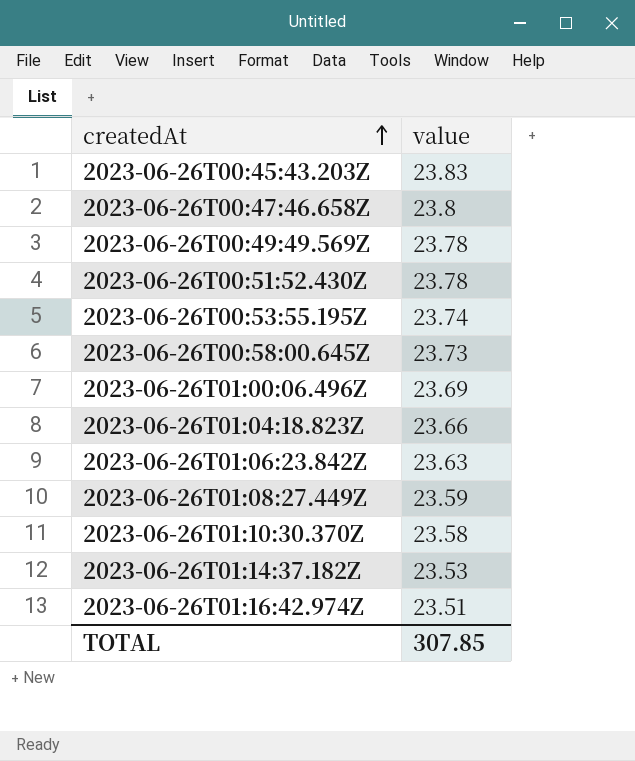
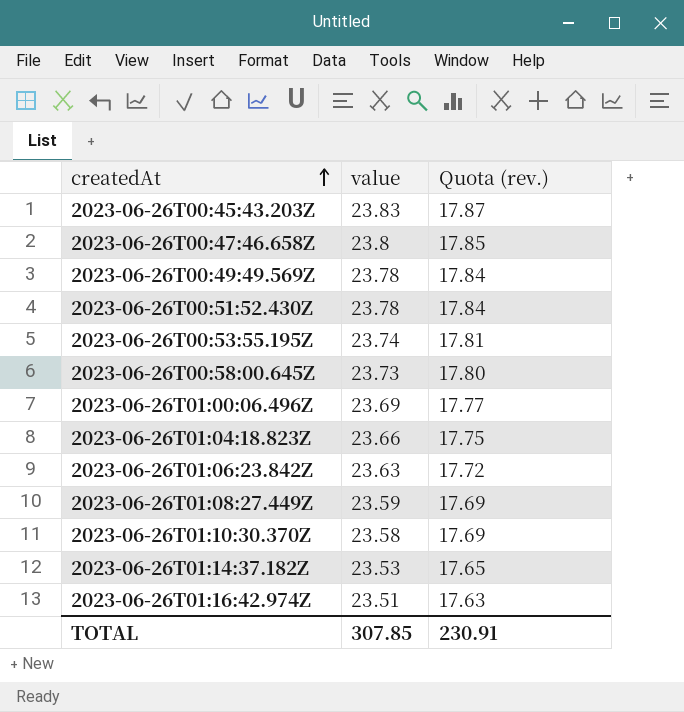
column Quota (rev.) | formula: none -> [value] * 0.75

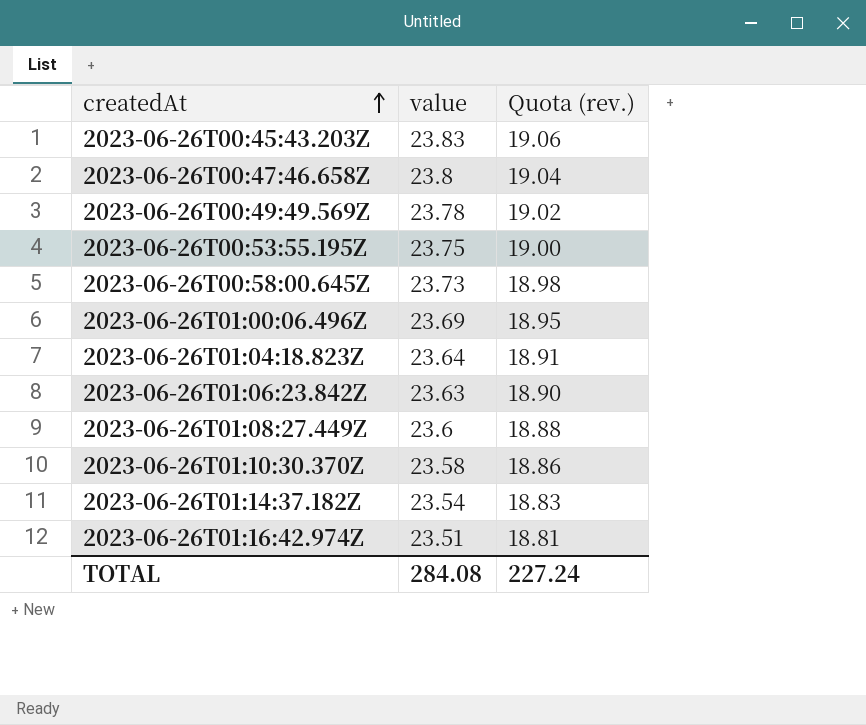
column Quota (rev.) | formula: [value] * 0.75 -> [value] * 0.8
row 2023-06-26T00:51:52.430Z: 23.78 | 17.84 -> none
2023-06-26T00:53:55.195Z | value: 23.74 -> 23.75
2023-06-26T01:04:18.823Z | value: 23.66 -> 23.64
2023-06-26T01:08:27.449Z | value: 23.59 -> 23.6
2023-06-26T01:14:37.182Z | value: 23.53 -> 23.54
TOTAL | value: 307.85 -> 284.08
TOTAL | Quota (rev.): 230.91 -> 227.24

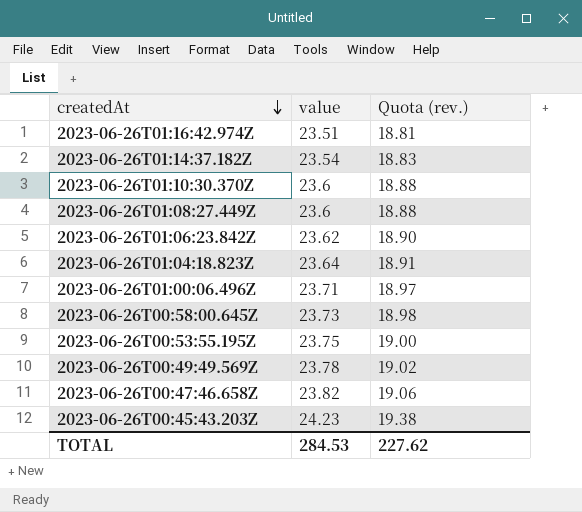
row order: createdAt ascending -> createdAt descending
2023-06-26T01:10:30.370Z | value: 23.58 -> 23.6
2023-06-26T01:10:30.370Z | Quota (rev.): 18.86 -> 18.88
2023-06-26T01:06:23.842Z | value: 23.63 -> 23.62
2023-06-26T01:00:06.496Z | value: 23.69 -> 23.71
2023-06-26T01:00:06.496Z | Quota (rev.): 18.95 -> 18.97
2023-06-26T00:47:46.658Z | value: 23.8 -> 23.82
2023-06-26T00:47:46.658Z | Quota (rev.): 19.04 -> 19.06
2023-06-26T00:45:43.203Z | value: 23.83 -> 24.23
2023-06-26T00:45:43.203Z | Quota (rev.): 19.06 -> 19.38
TOTAL | value: 284.08 -> 284.53
TOTAL | Quota (rev.): 227.24 -> 227.62

